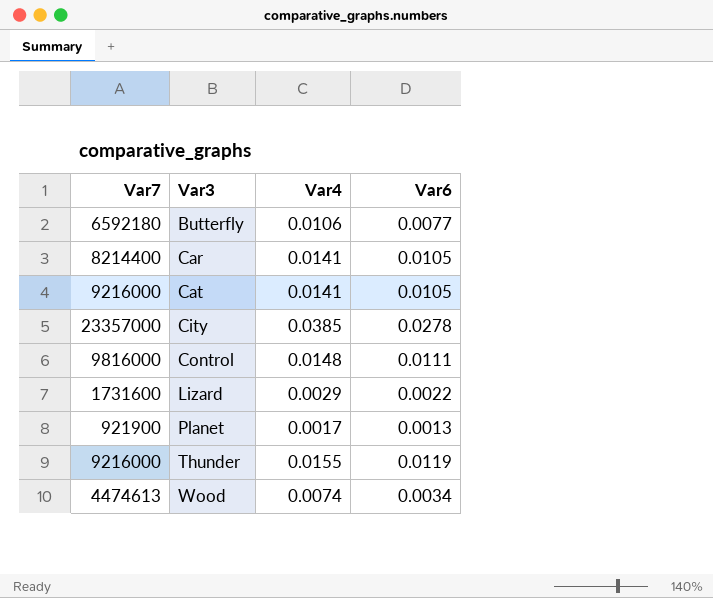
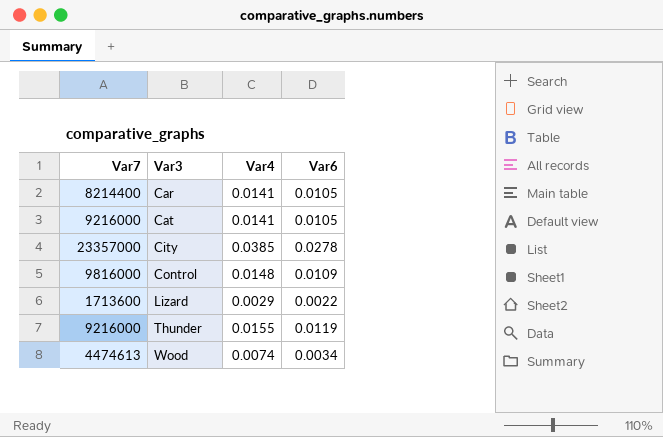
row Butterfly: 6592180 | 0.0106 | 0.0077 -> none
row Planet: 921900 | 0.0017 | 0.0013 -> none
Control | Var6: 0.0111 -> 0.0109
Lizard | Var7: 1731600 -> 1713600

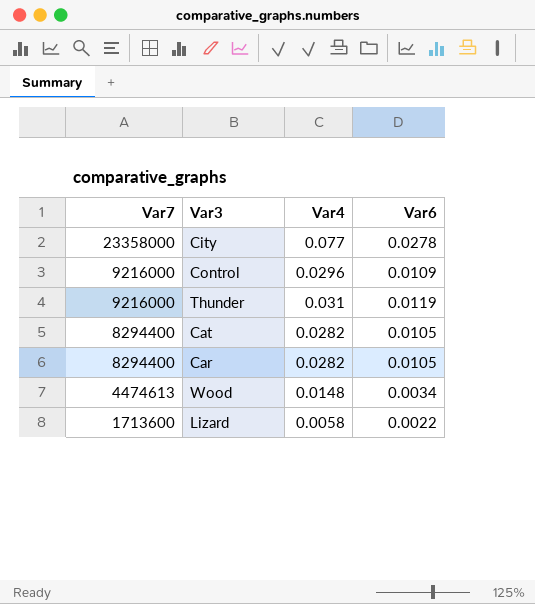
row order: Var3 ascending -> Var7 descending
City | Var7: 23357000 -> 23358000
City | Var4: 0.0385 -> 0.077
Control | Var7: 9816000 -> 9216000
Control | Var4: 0.0148 -> 0.0296
Thunder | Var4: 0.0155 -> 0.031
Cat | Var7: 9216000 -> 8294400
Cat | Var4: 0.0141 -> 0.0282
Car | Var7: 8214400 -> 8294400
Car | Var4: 0.0141 -> 0.0282
Wood | Var4: 0.0074 -> 0.0148
Lizard | Var4: 0.0029 -> 0.0058

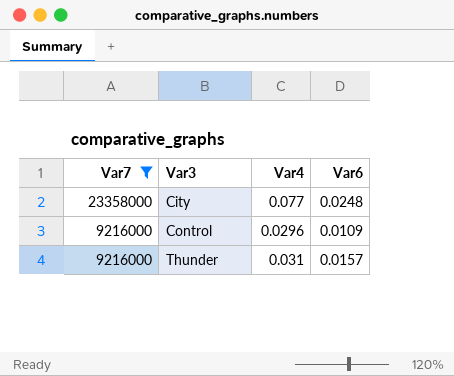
filter: none -> Var7 >= 9216000
City | Var6: 0.0278 -> 0.0248
Thunder | Var6: 0.0119 -> 0.0157

